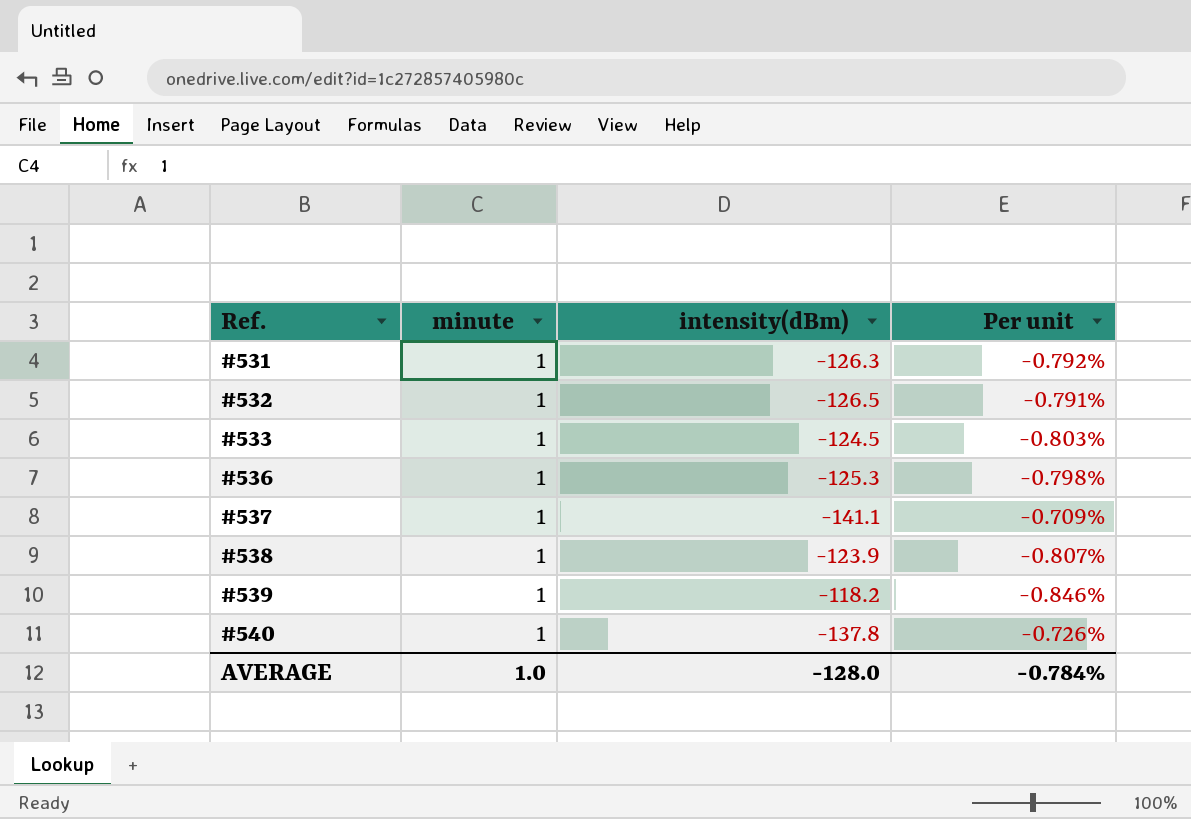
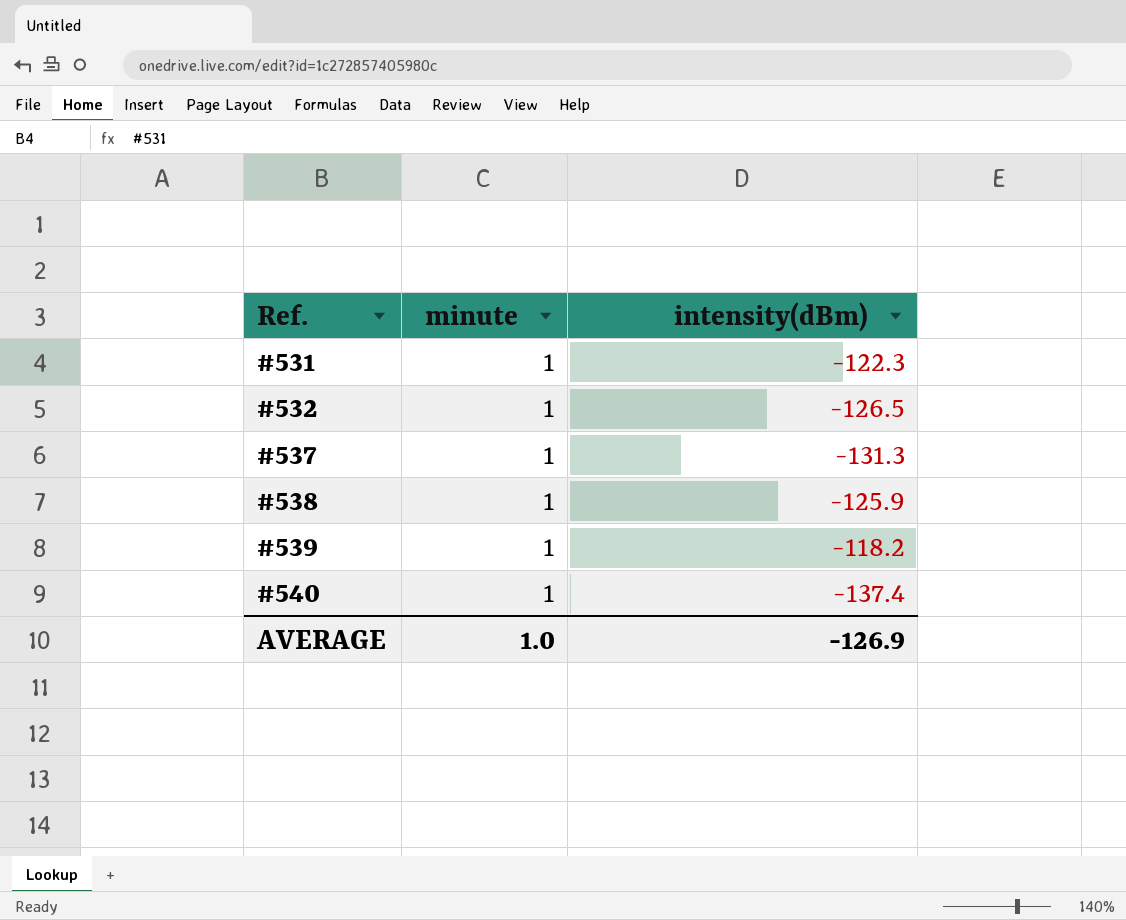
column Per unit | formula: [minute] / [intensity(dBm)] -> none
row #533: 1 | -124.5 | -0.803% -> none
row #536: 1 | -125.3 | -0.798% -> none
#531 | intensity(dBm): -126.3 -> -122.3
#537 | intensity(dBm): -141.1 -> -131.3
#538 | intensity(dBm): -123.9 -> -125.9
#540 | intensity(dBm): -137.8 -> -137.4
AVERAGE | intensity(dBm): -128.0 -> -126.9

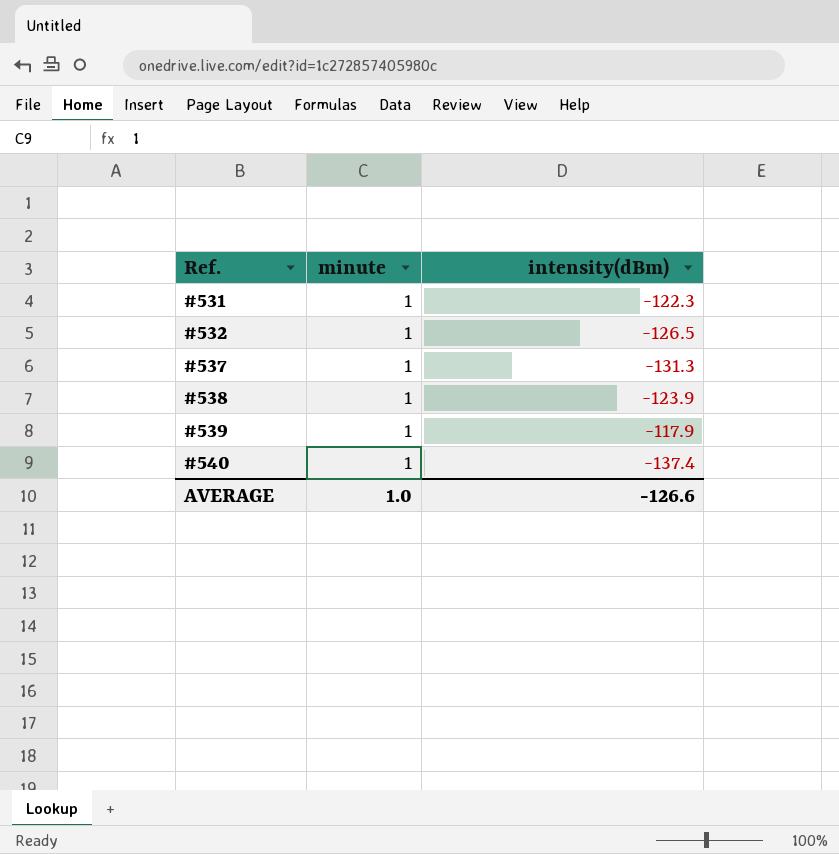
#538 | intensity(dBm): -125.9 -> -123.9
#539 | intensity(dBm): -118.2 -> -117.9
AVERAGE | intensity(dBm): -126.9 -> -126.6

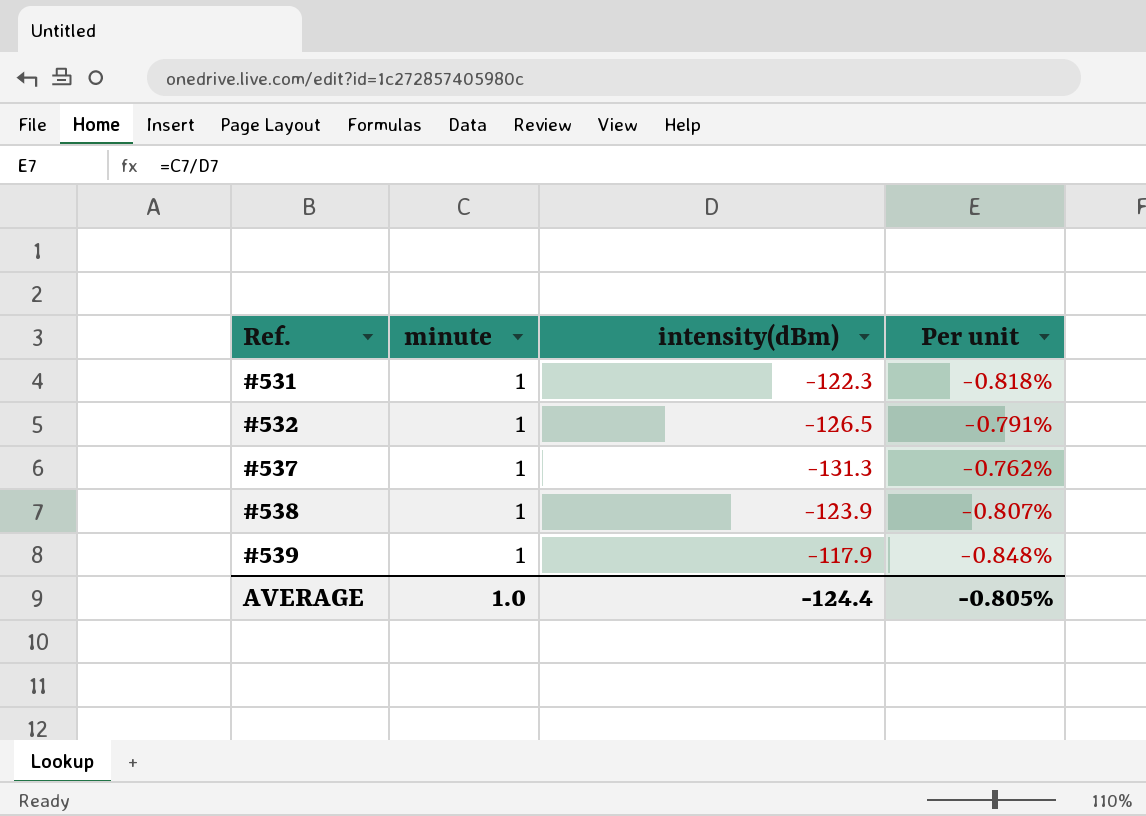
column Per unit | formula: none -> [minute] / [intensity(dBm)]
row #540: 1 | -137.4 -> none
AVERAGE | intensity(dBm): -126.6 -> -124.4

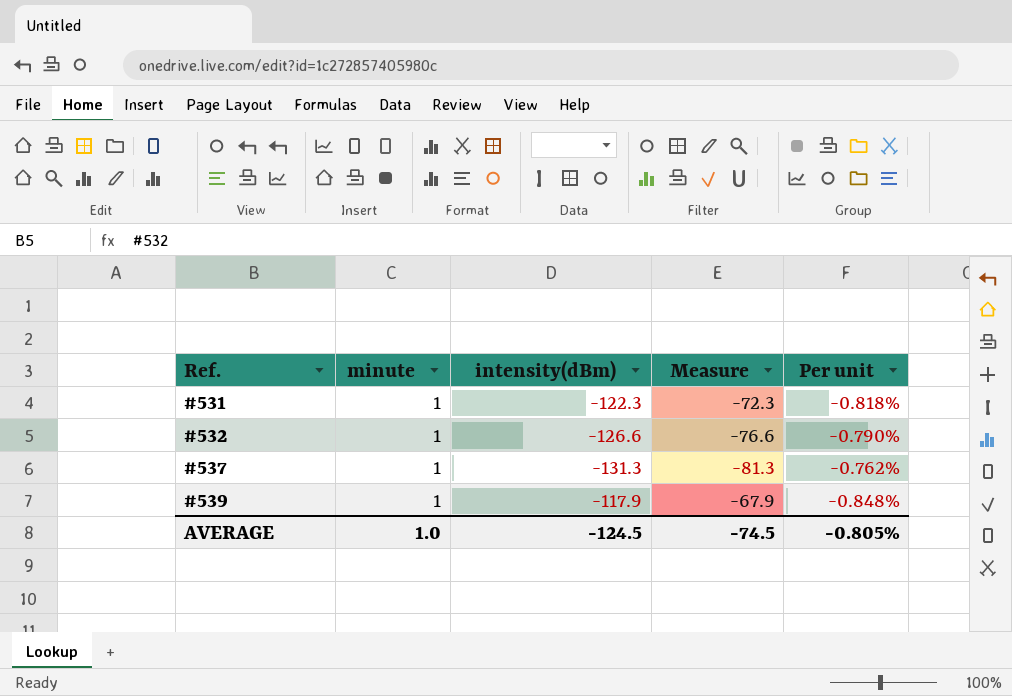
column Measure | formula: none -> [intensity(dBm)] + 50
row #538: 1 | -123.9 | -0.807% -> none
#532 | intensity(dBm): -126.5 -> -126.6
#532 | Per unit: -0.791% -> -0.790%
AVERAGE | intensity(dBm): -124.4 -> -124.5

